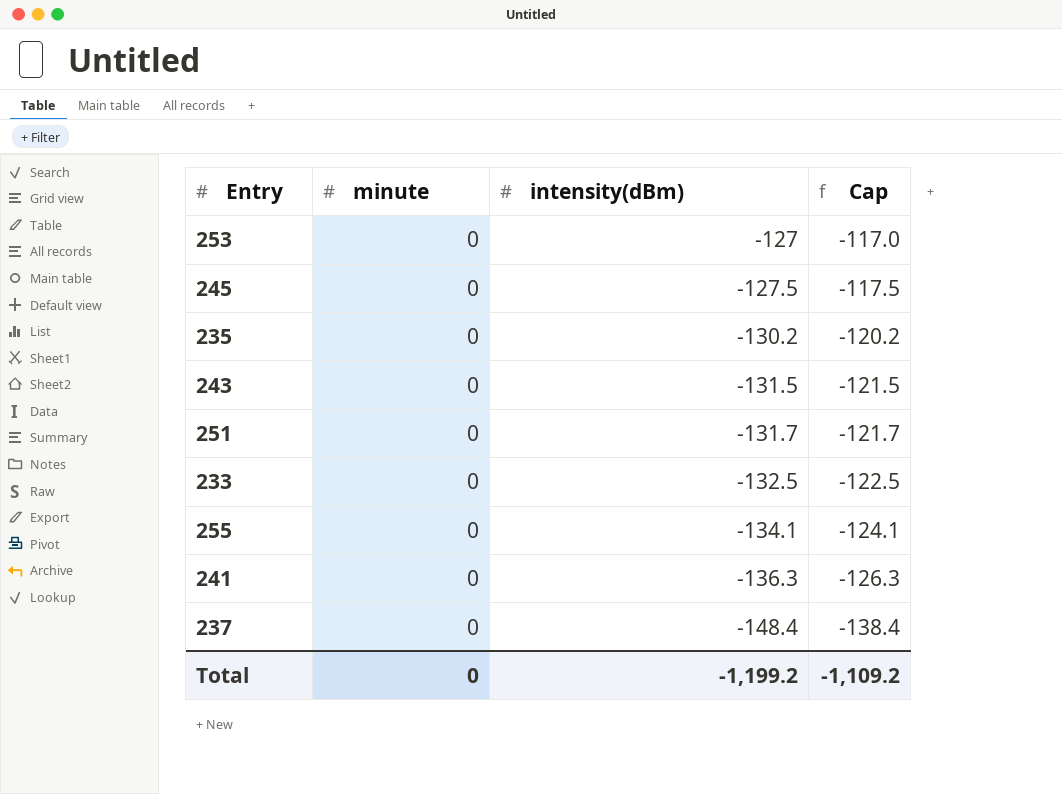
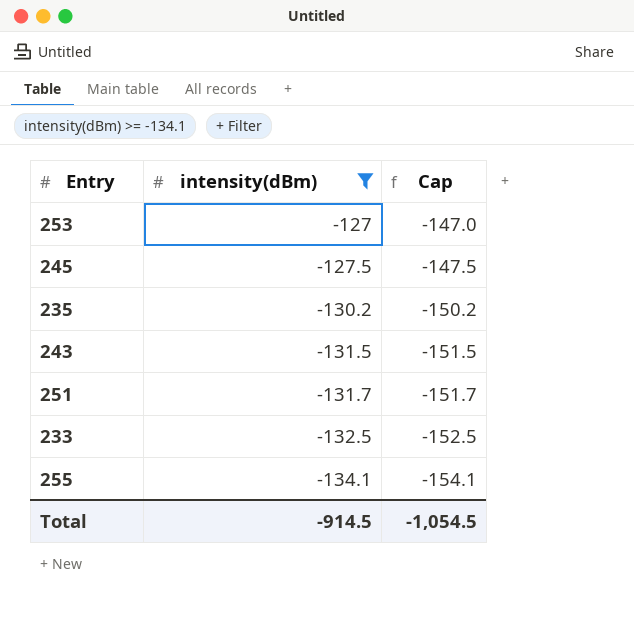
filter: none -> intensity(dBm) >= -134.1
column minute | position: 2 -> none
column Cap | formula: [intensity(dBm)] + 10 -> [intensity(dBm)] - 20
Total | intensity(dBm): -1,199.2 -> -914.5
Total | Cap: -1,109.2 -> -1,054.5

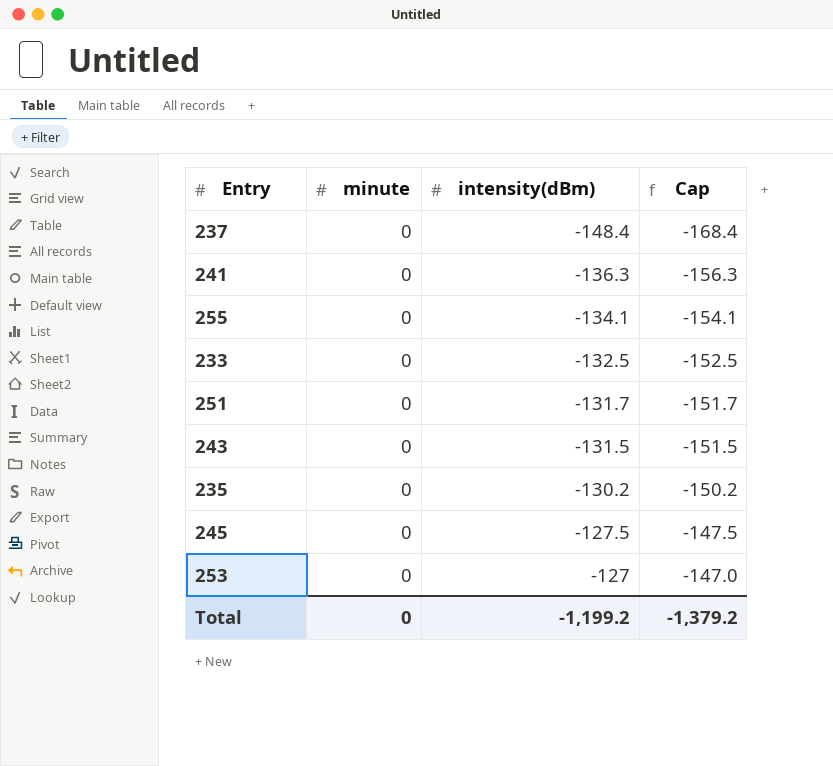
filter: intensity(dBm) >= -134.1 -> none
row order: intensity(dBm) descending -> intensity(dBm) ascending
column minute | position: none -> 2
Total | intensity(dBm): -914.5 -> -1,199.2
Total | Cap: -1,054.5 -> -1,379.2

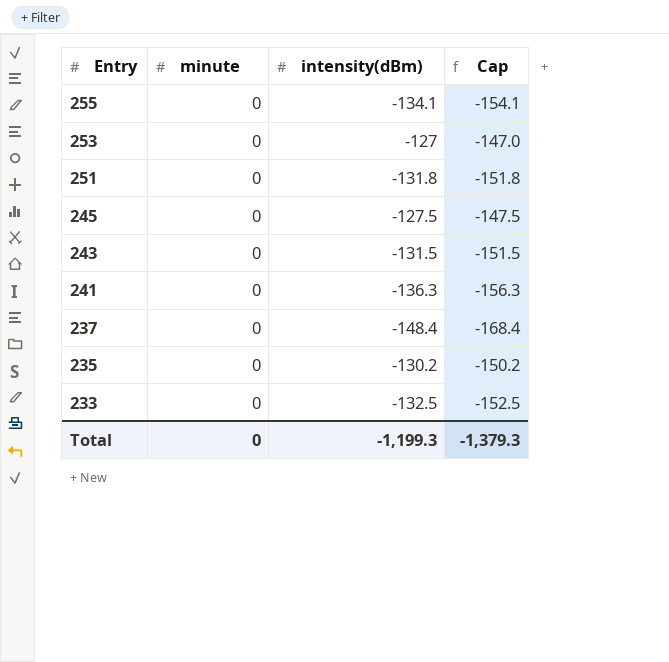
row order: intensity(dBm) ascending -> Entry descending
251 | intensity(dBm): -131.7 -> -131.8
251 | Cap: -151.7 -> -151.8
Total | intensity(dBm): -1,199.2 -> -1,199.3
Total | Cap: -1,379.2 -> -1,379.3

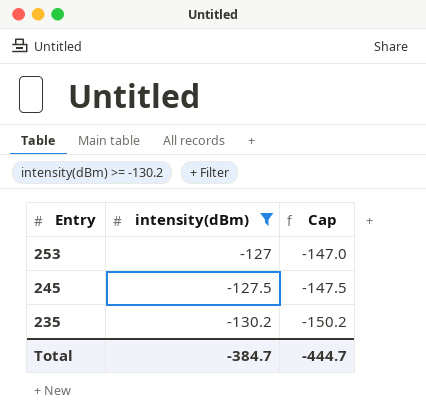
filter: none -> intensity(dBm) >= -130.2
column minute | position: 2 -> none
Total | intensity(dBm): -1,199.3 -> -384.7
Total | Cap: -1,379.3 -> -444.7

